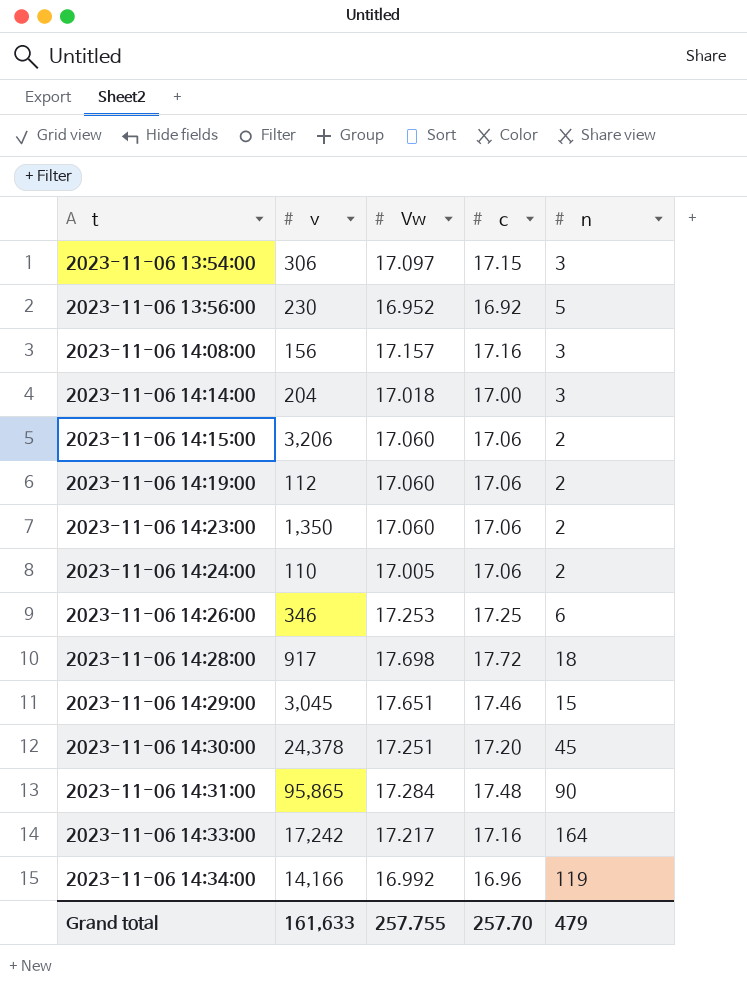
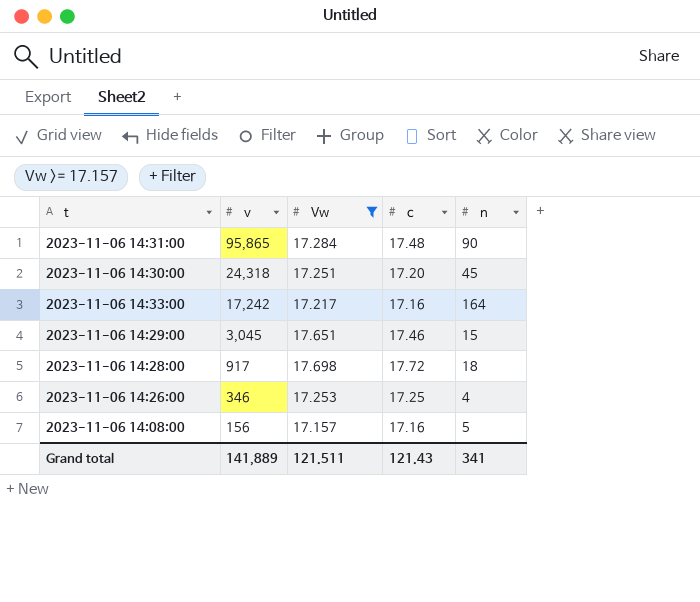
filter: none -> Vw >= 17.157
row order: t ascending -> v descending
2023-11-06 14:30:00 | v: 24,378 -> 24,318
2023-11-06 14:26:00 | n: 6 -> 4
2023-11-06 14:08:00 | n: 3 -> 5
Grand total | v: 161,633 -> 141,889
Grand total | Vw: 257.755 -> 121.511
Grand total | c: 257.70 -> 121.43
Grand total | n: 479 -> 341

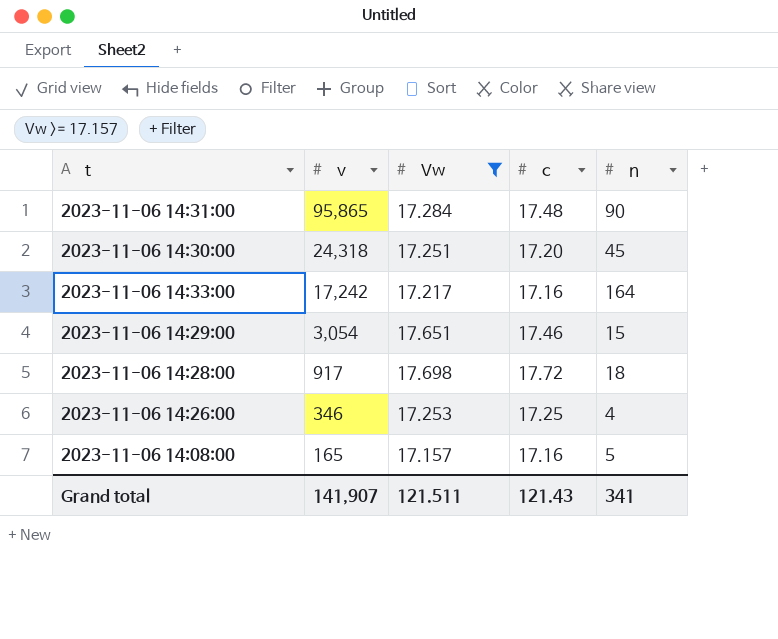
2023-11-06 14:29:00 | v: 3,045 -> 3,054
2023-11-06 14:08:00 | v: 156 -> 165
Grand total | v: 141,889 -> 141,907

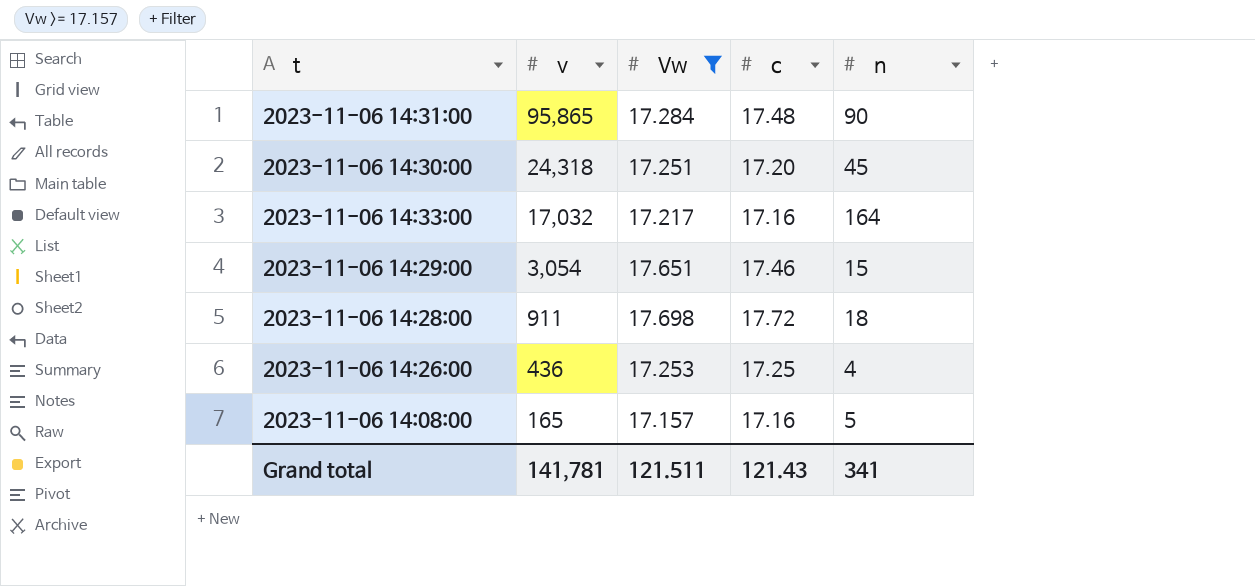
2023-11-06 14:33:00 | v: 17,242 -> 17,032
2023-11-06 14:28:00 | v: 917 -> 911
2023-11-06 14:26:00 | v: 346 -> 436
Grand total | v: 141,907 -> 141,781

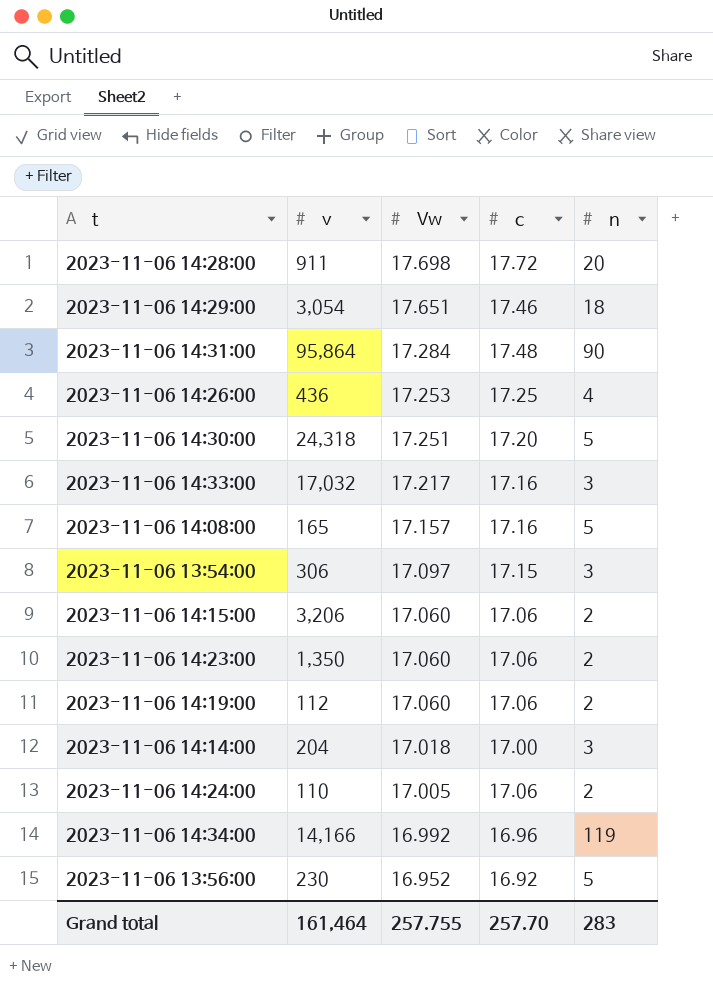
filter: Vw >= 17.157 -> none
row order: v descending -> Vw descending
2023-11-06 14:28:00 | n: 18 -> 20
2023-11-06 14:29:00 | n: 15 -> 18
2023-11-06 14:31:00 | v: 95,865 -> 95,864
2023-11-06 14:30:00 | n: 45 -> 5
2023-11-06 14:33:00 | n: 164 -> 3
Grand total | v: 141,781 -> 161,464
Grand total | Vw: 121.511 -> 257.755
Grand total | c: 121.43 -> 257.70
Grand total | n: 341 -> 283

